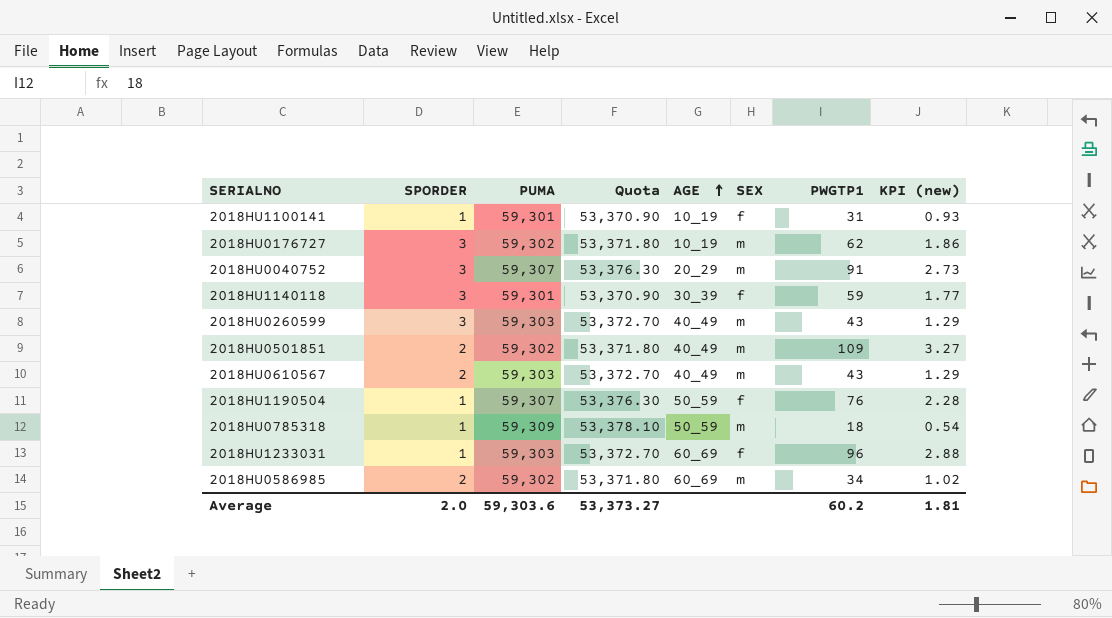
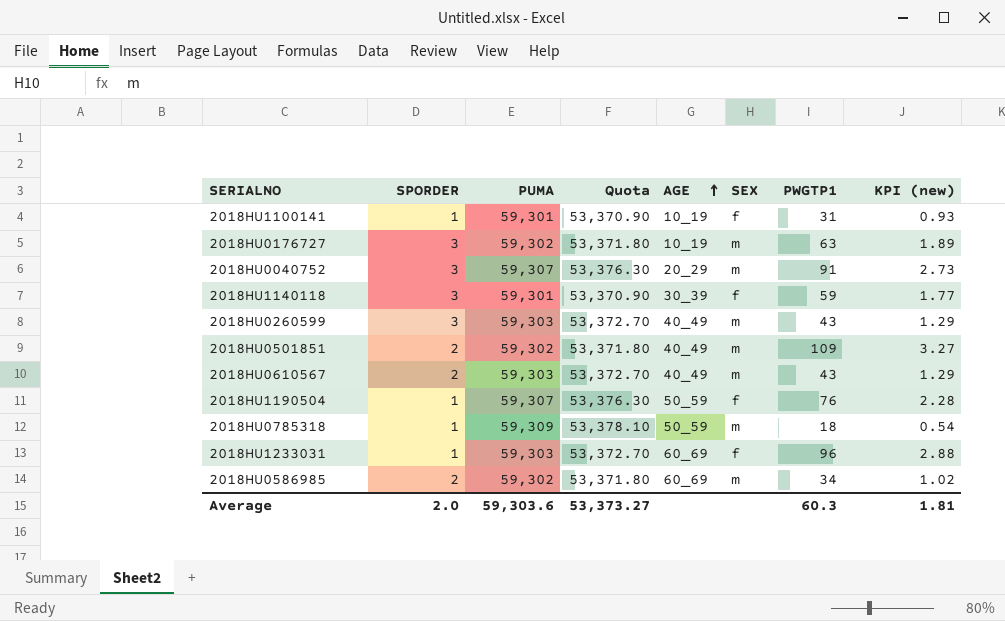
2018HU0176727 | PWGTP1: 62 -> 63
2018HU0176727 | KPI (new): 1.86 -> 1.89
Average | PWGTP1: 60.2 -> 60.3

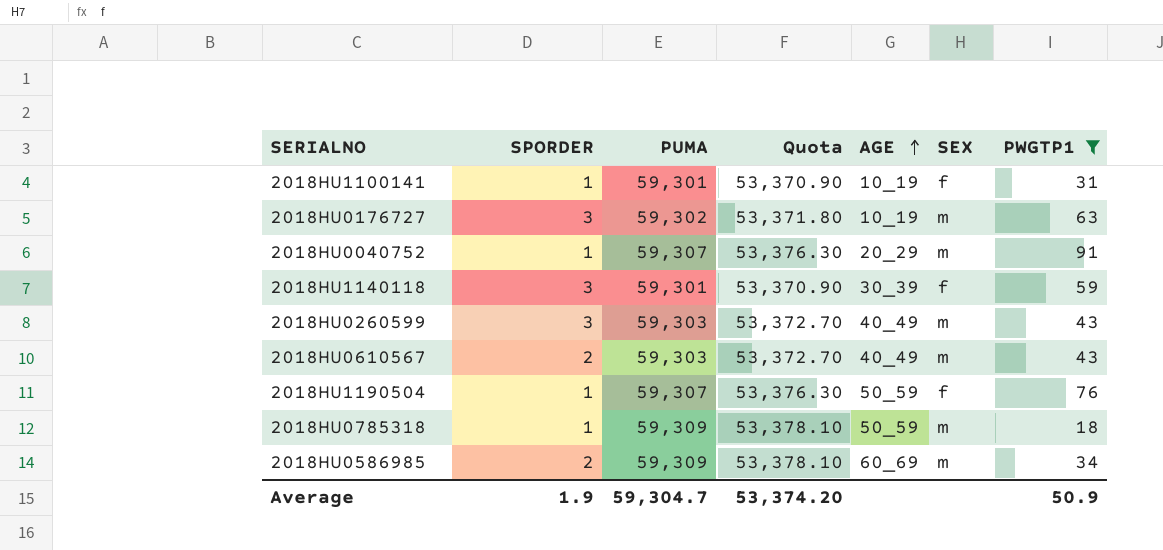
filter: none -> PWGTP1 <= 91
column KPI (new) | formula: [PWGTP1] * 0.03 -> none
2018HU0040752 | SPORDER: 3 -> 1
2018HU0586985 | PUMA: 59,302 -> 59,309
2018HU0586985 | Quota: 53,371.80 -> 53,378.10
Average | SPORDER: 2.0 -> 1.9
Average | PUMA: 59,303.6 -> 59,304.7
Average | Quota: 53,373.27 -> 53,374.20
Average | PWGTP1: 60.3 -> 50.9

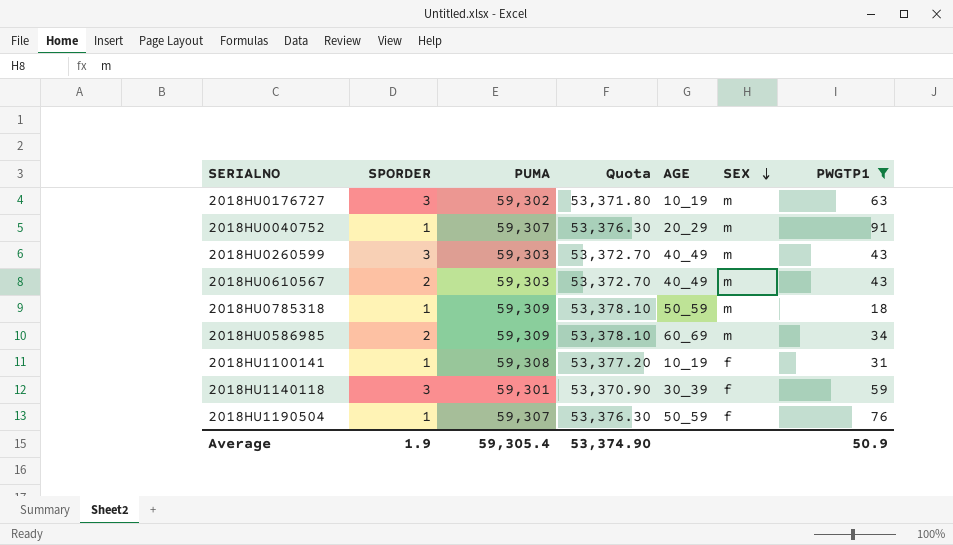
row order: AGE ascending -> SEX descending
2018HU1100141 | PUMA: 59,301 -> 59,308
2018HU1100141 | Quota: 53,370.90 -> 53,377.20
Average | PUMA: 59,304.7 -> 59,305.4
Average | Quota: 53,374.20 -> 53,374.90

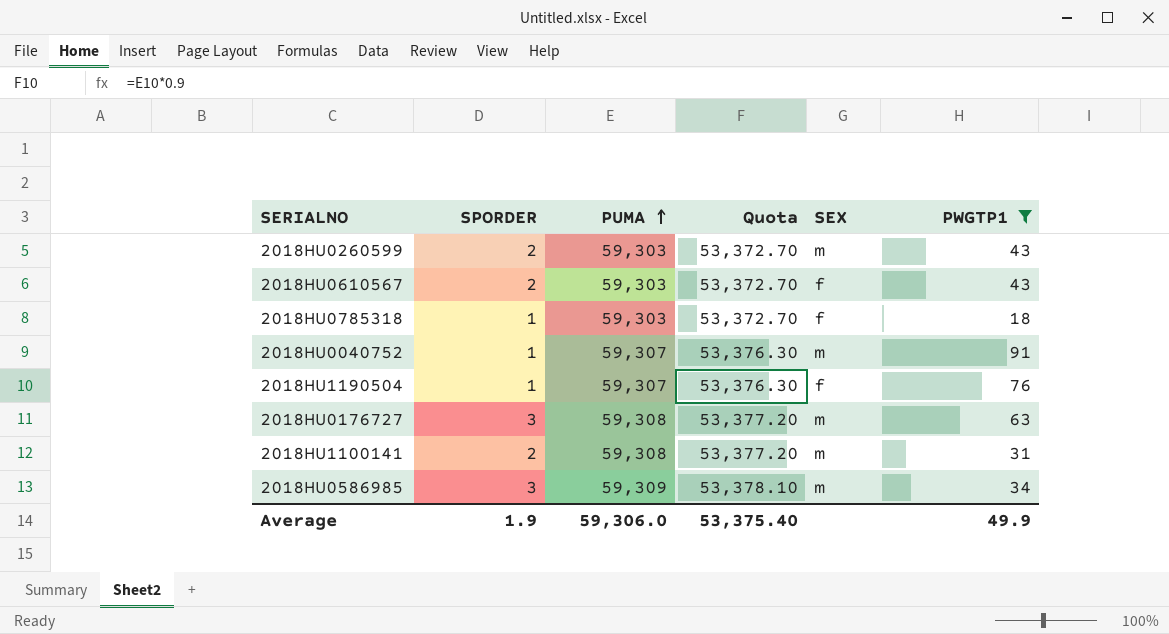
row order: SEX descending -> PUMA ascending
column AGE | position: 5 -> none
row 2018HU1140118: 3 | 59,301 | 53,370.90 | 30_39 | f | 59 -> none
2018HU0260599 | SPORDER: 3 -> 2
2018HU0610567 | SEX: m -> f
2018HU0785318 | PUMA: 59,309 -> 59,303
2018HU0785318 | Quota: 53,378.10 -> 53,372.70
2018HU0785318 | SEX: m -> f
2018HU0176727 | PUMA: 59,302 -> 59,308
2018HU0176727 | Quota: 53,371.80 -> 53,377.20
2018HU1100141 | SPORDER: 1 -> 2
2018HU1100141 | SEX: f -> m
2018HU0586985 | SPORDER: 2 -> 3
Average | PUMA: 59,305.4 -> 59,306.0
Average | Quota: 53,374.90 -> 53,375.40
Average | PWGTP1: 50.9 -> 49.9

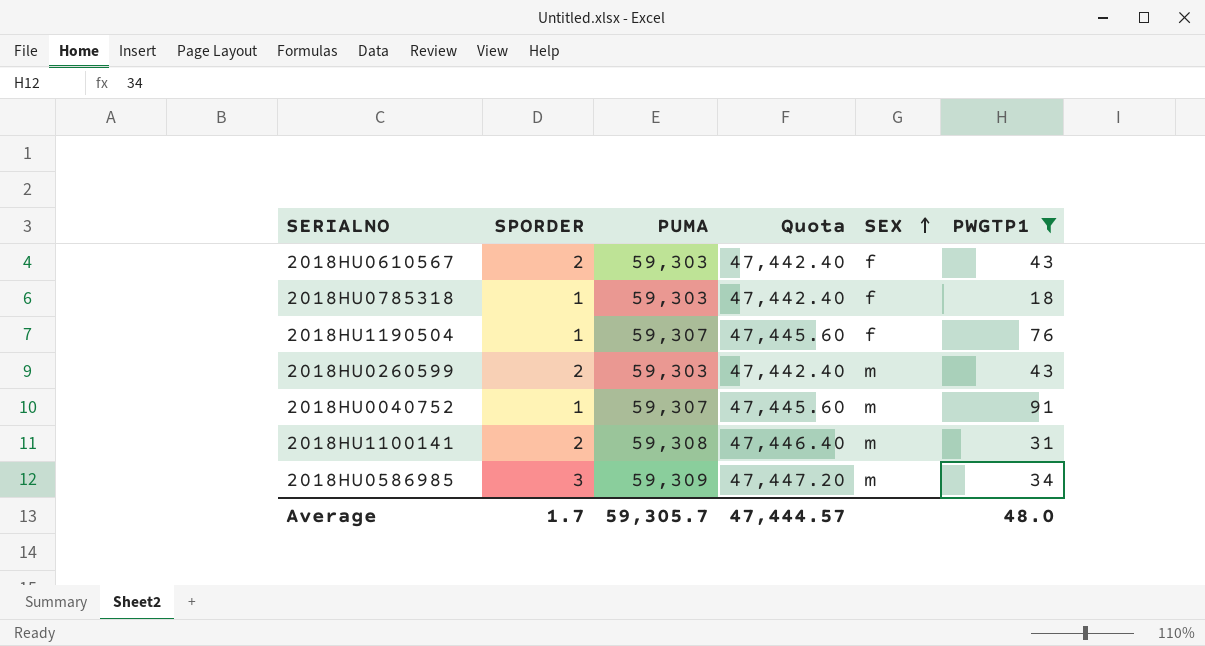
row order: PUMA ascending -> SEX ascending
column Quota | formula: [PUMA] * 0.9 -> [PUMA] * 0.8
row 2018HU0176727: 3 | 59,308 | 53,377.20 | m | 63 -> none
Average | SPORDER: 1.9 -> 1.7
Average | PUMA: 59,306.0 -> 59,305.7
Average | Quota: 53,375.40 -> 47,444.57
Average | PWGTP1: 49.9 -> 48.0

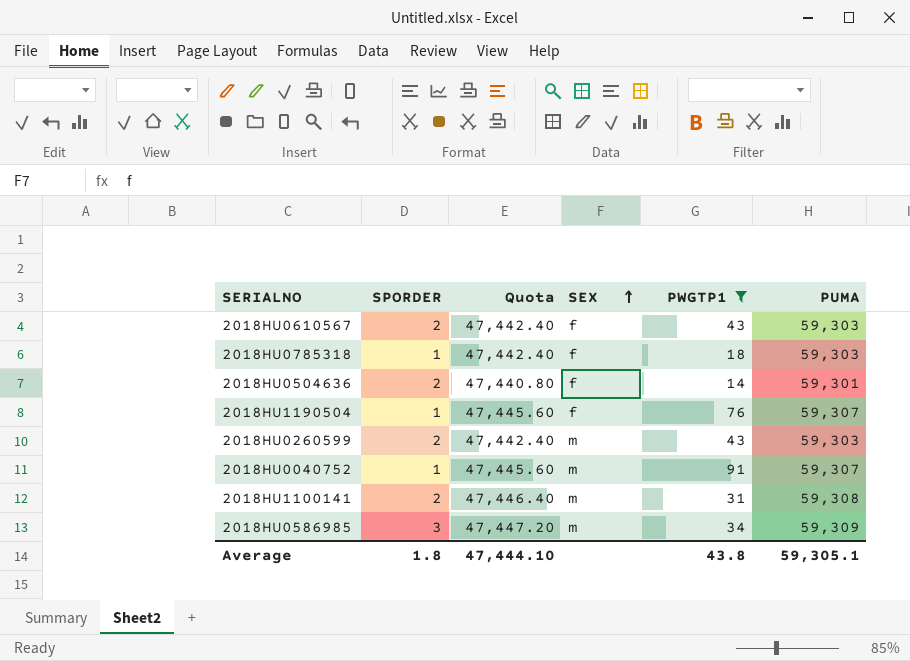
column PUMA | position: 3 -> 6
row 2018HU0504636: none -> 2 | 47,440.80 | f | 14 | 59,301
Average | SPORDER: 1.7 -> 1.8
Average | Quota: 47,444.57 -> 47,444.10
Average | PWGTP1: 48.0 -> 43.8
Average | PUMA: 59,305.7 -> 59,305.1

